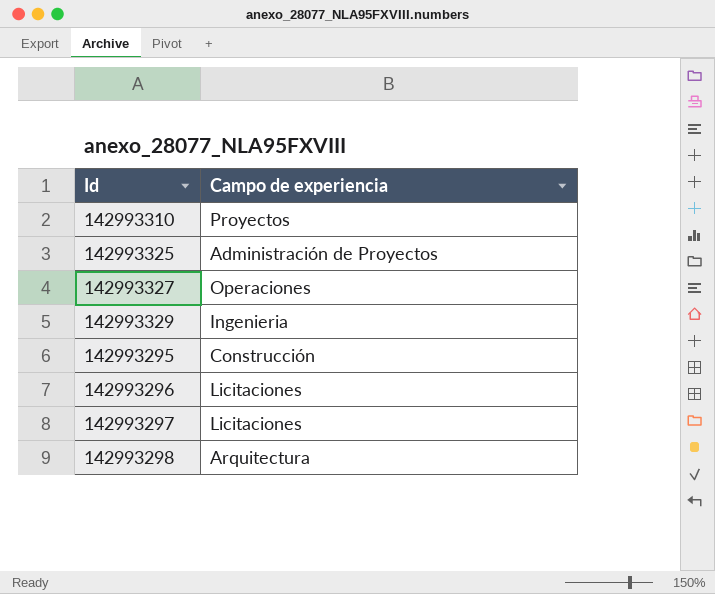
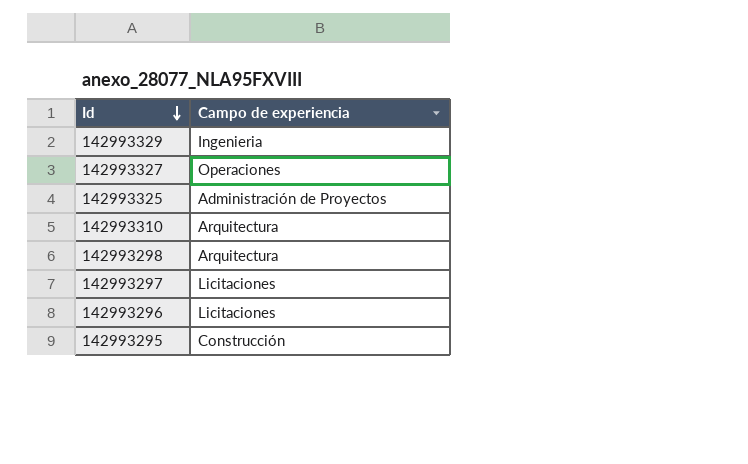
row order: none -> Id descending
142993310 | Campo de experiencia: Proyectos -> Arquitectura

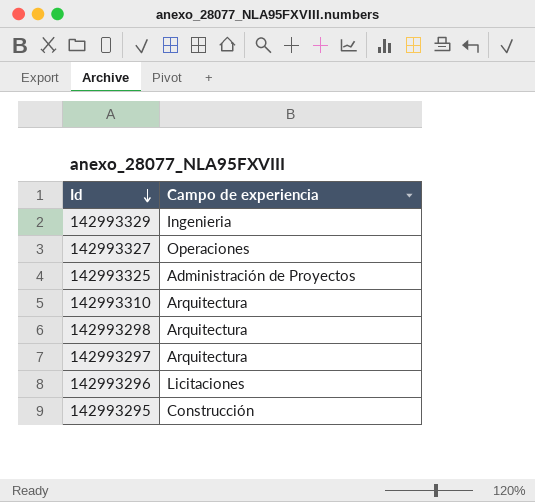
142993297 | Campo de experiencia: Licitaciones -> Arquitectura

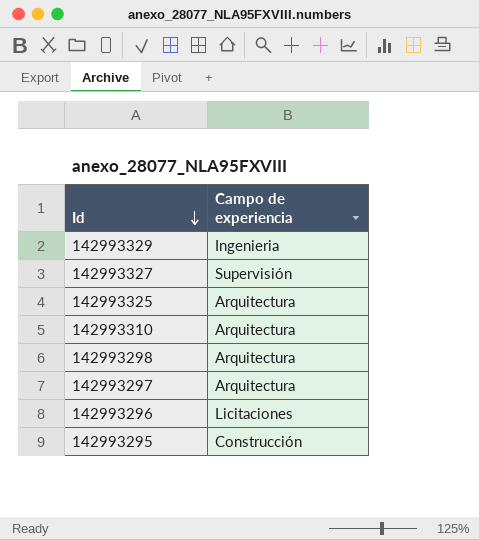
142993327 | Campo de experiencia: Operaciones -> Supervisión
142993325 | Campo de experiencia: Administración de Proyectos -> Arquitectura

